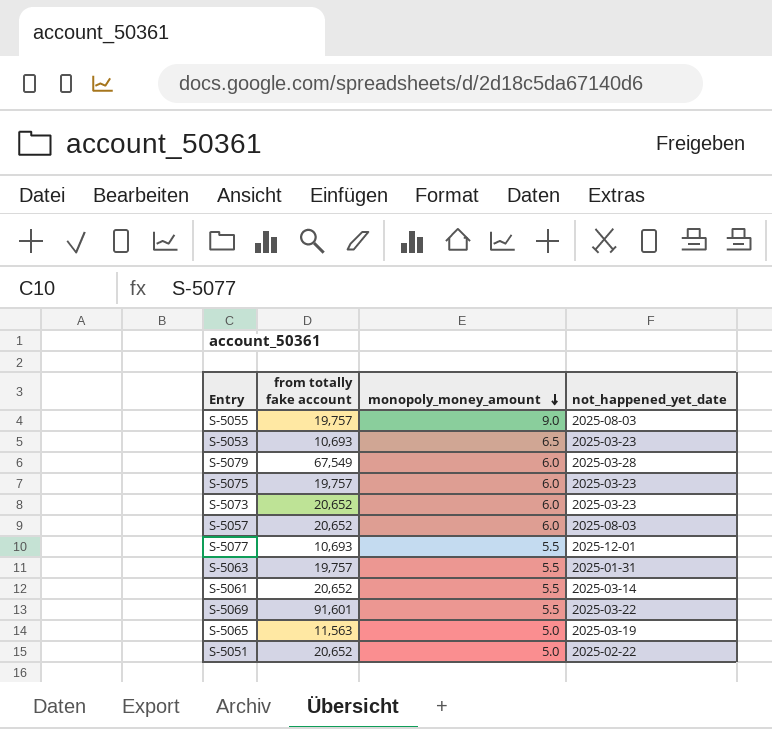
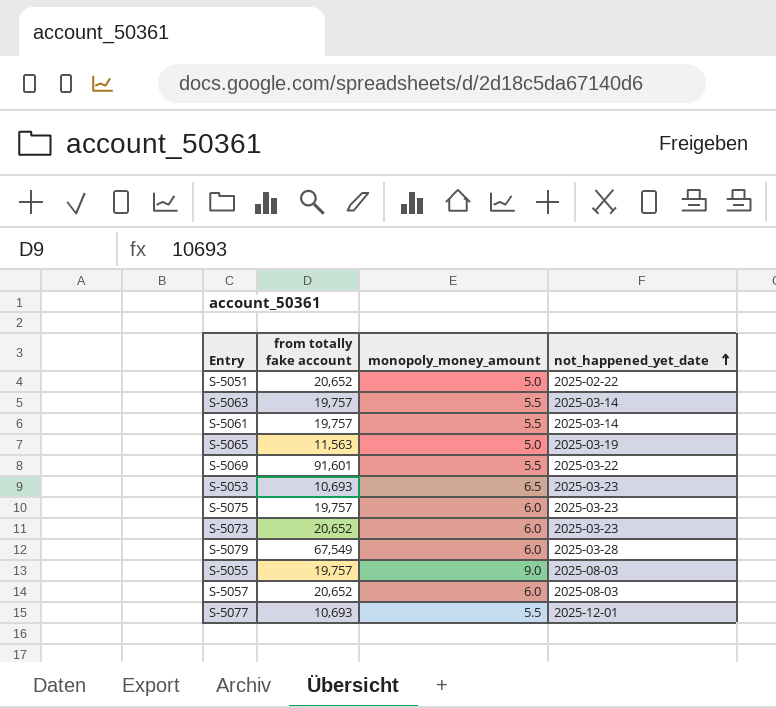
row order: monopoly_money_amount descending -> not_happened_yet_date ascending
S-5063 | not_happened_yet_date: 2025-01-31 -> 2025-03-14
S-5061 | from totally fake account: 20,652 -> 19,757

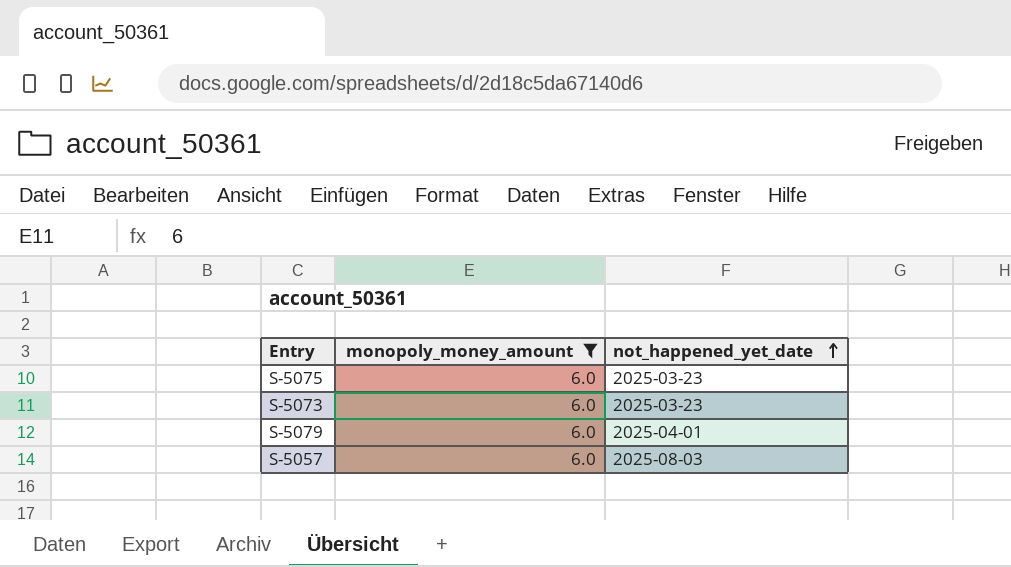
filter: none -> monopoly_money_amount = 6.0
column from totally fake account | position: 2 -> none
S-5079 | not_happened_yet_date: 2025-03-28 -> 2025-04-01

